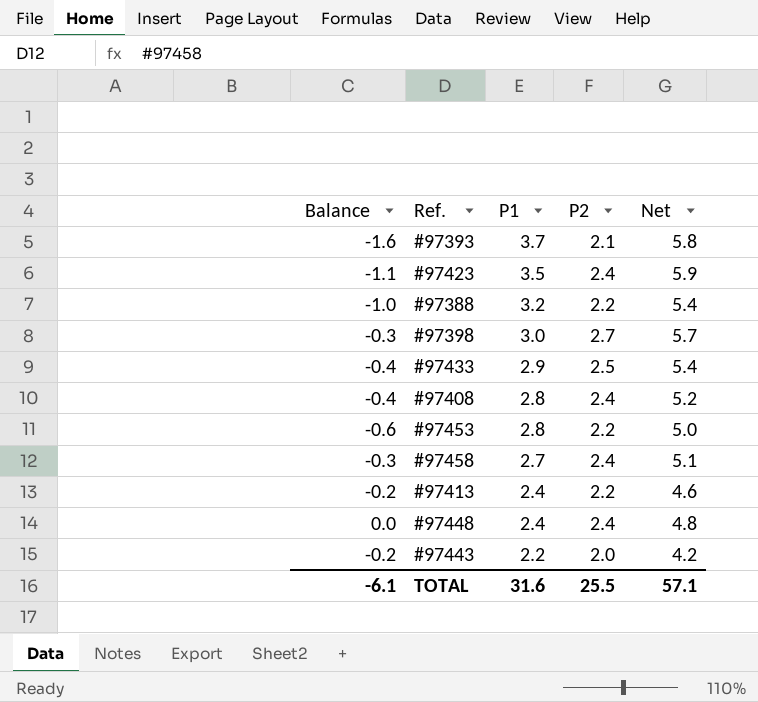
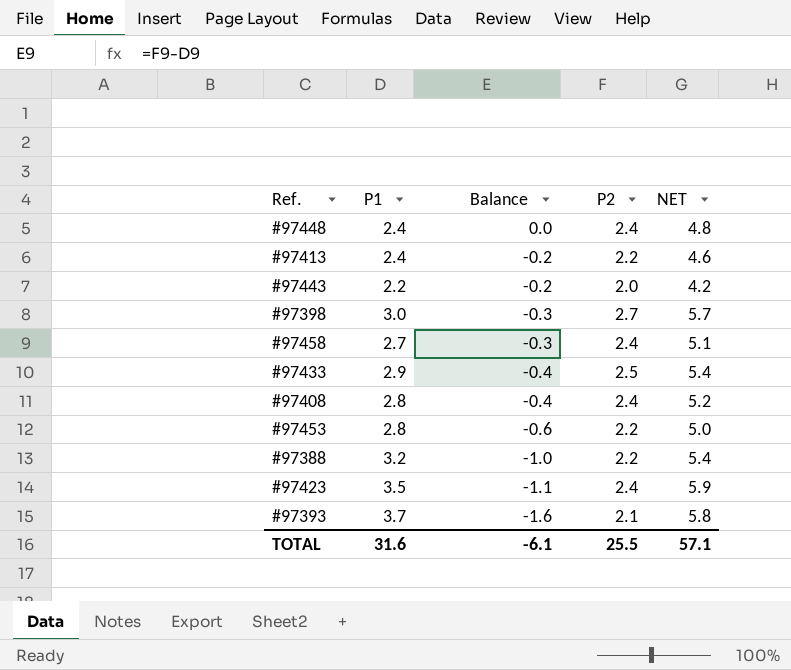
row order: P1 descending -> Balance descending
column Balance | position: 1 -> 3
column name: Net -> NET

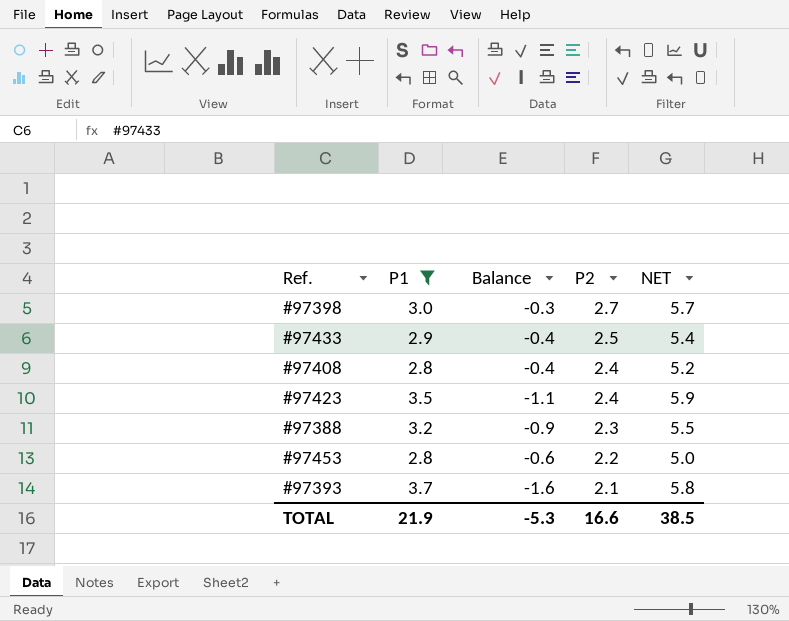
filter: none -> P1 >= 2.8
row order: Balance descending -> P2 descending
#97388 | Balance: -1.0 -> -0.9
#97388 | P2: 2.2 -> 2.3
#97388 | NET: 5.4 -> 5.5
TOTAL | P1: 31.6 -> 21.9
TOTAL | Balance: -6.1 -> -5.3
TOTAL | P2: 25.5 -> 16.6
TOTAL | NET: 57.1 -> 38.5

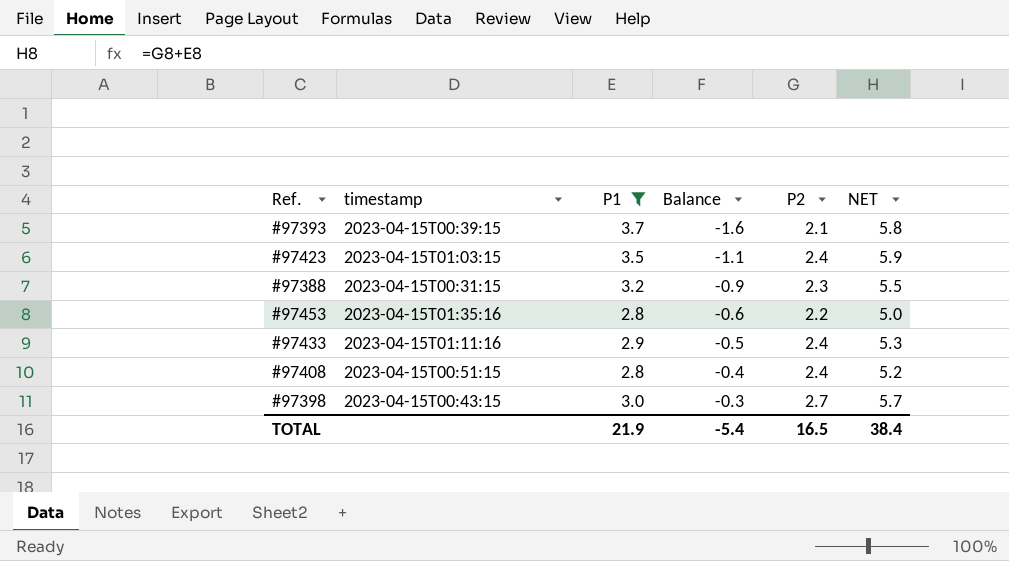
row order: P2 descending -> Balance ascending
column timestamp | position: none -> 2
#97433 | Balance: -0.4 -> -0.5
#97433 | P2: 2.5 -> 2.4
#97433 | NET: 5.4 -> 5.3
TOTAL | Balance: -5.3 -> -5.4
TOTAL | P2: 16.6 -> 16.5
TOTAL | NET: 38.5 -> 38.4

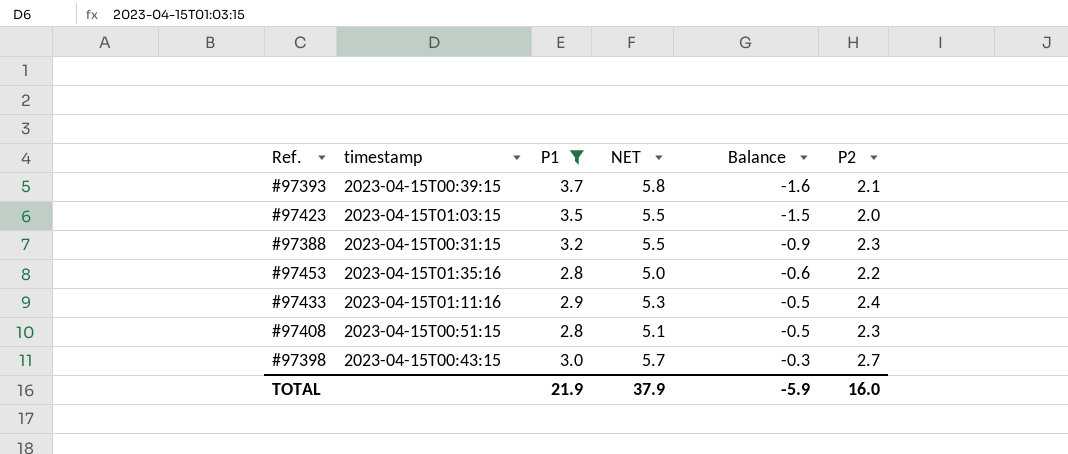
column NET | position: 6 -> 4
#97423 | NET: 5.9 -> 5.5
#97423 | Balance: -1.1 -> -1.5
#97423 | P2: 2.4 -> 2.0
#97408 | NET: 5.2 -> 5.1
#97408 | Balance: -0.4 -> -0.5
#97408 | P2: 2.4 -> 2.3
TOTAL | NET: 38.4 -> 37.9
TOTAL | Balance: -5.4 -> -5.9
TOTAL | P2: 16.5 -> 16.0

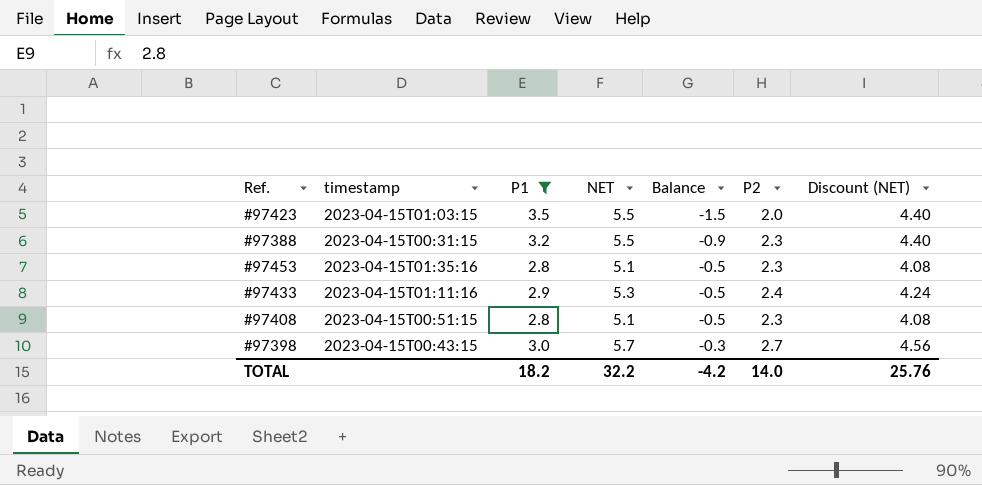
column Discount (NET) | formula: none -> [NET] * 0.8
row #97393: 2023-04-15T00:39:15 | 3.7 | 5.8 | -1.6 | 2.1 -> none
#97453 | NET: 5.0 -> 5.1
#97453 | Balance: -0.6 -> -0.5
#97453 | P2: 2.2 -> 2.3
TOTAL | P1: 21.9 -> 18.2
TOTAL | NET: 37.9 -> 32.2
TOTAL | Balance: -5.9 -> -4.2
TOTAL | P2: 16.0 -> 14.0

